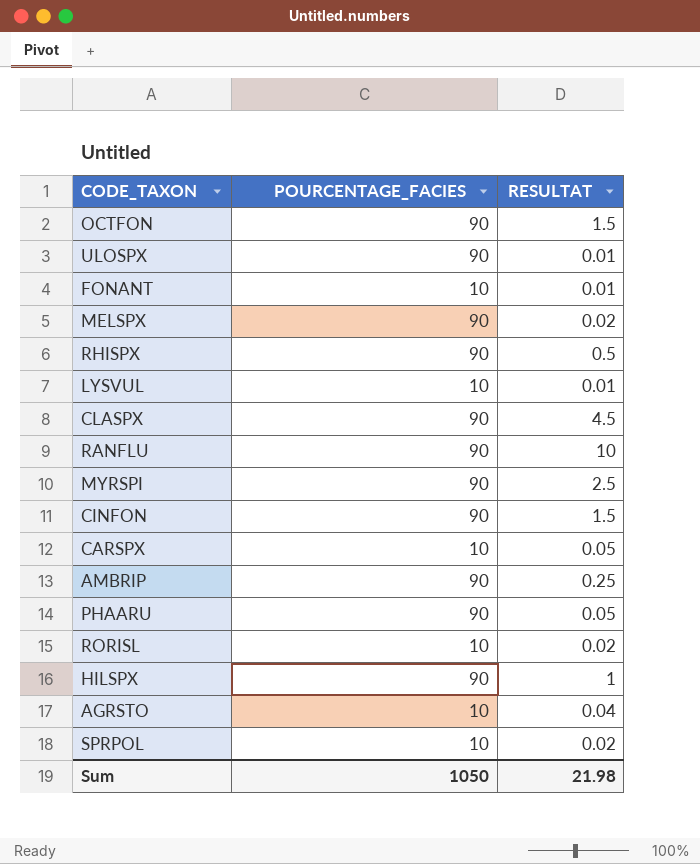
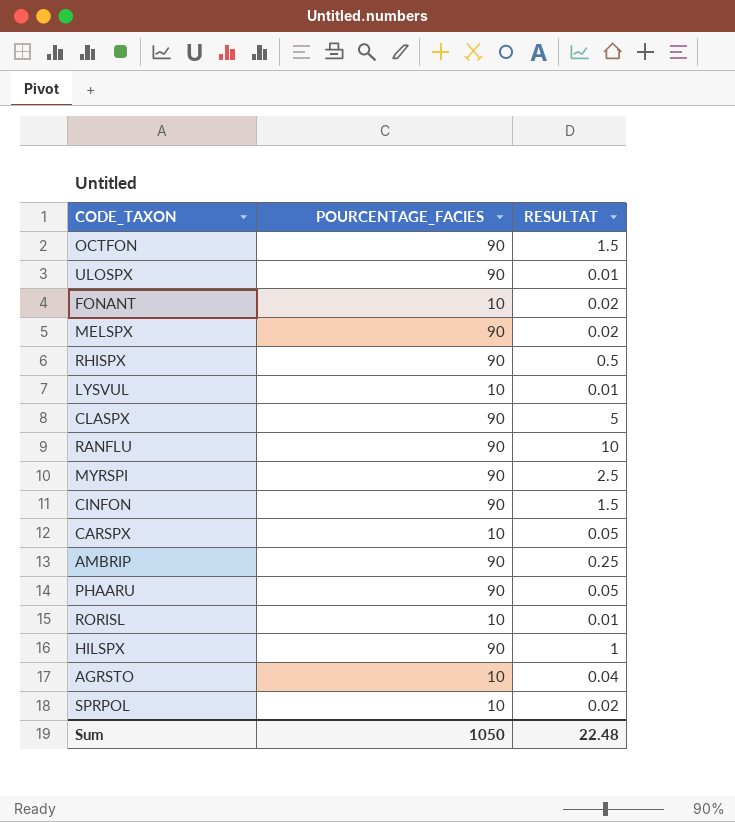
FONANT | RESULTAT: 0.01 -> 0.02
CLASPX | RESULTAT: 4.5 -> 5
RORISL | RESULTAT: 0.02 -> 0.01
Sum | RESULTAT: 21.98 -> 22.48

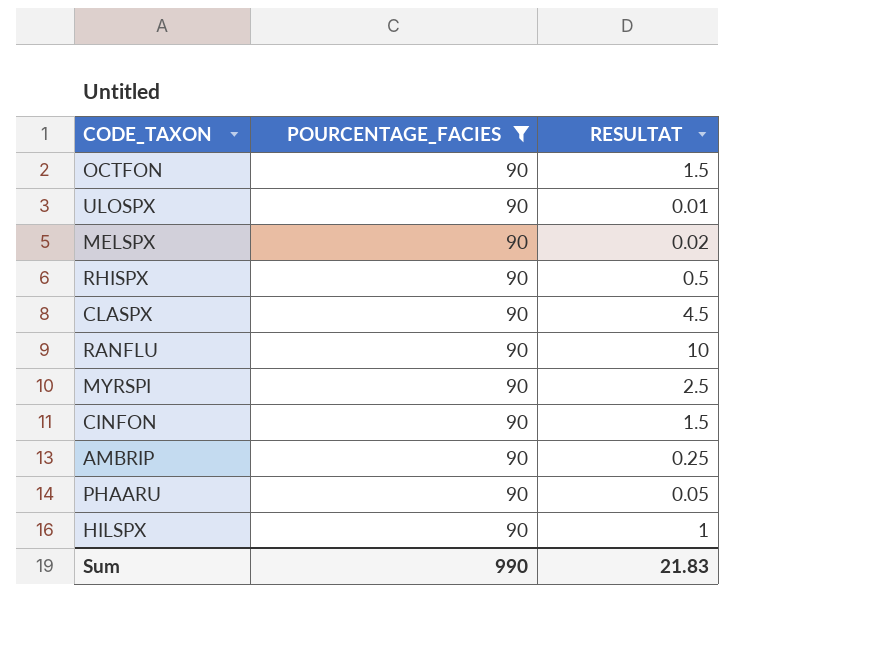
filter: none -> POURCENTAGE_FACIES = 90
CLASPX | RESULTAT: 5 -> 4.5
Sum | POURCENTAGE_FACIES: 1050 -> 990
Sum | RESULTAT: 22.48 -> 21.83

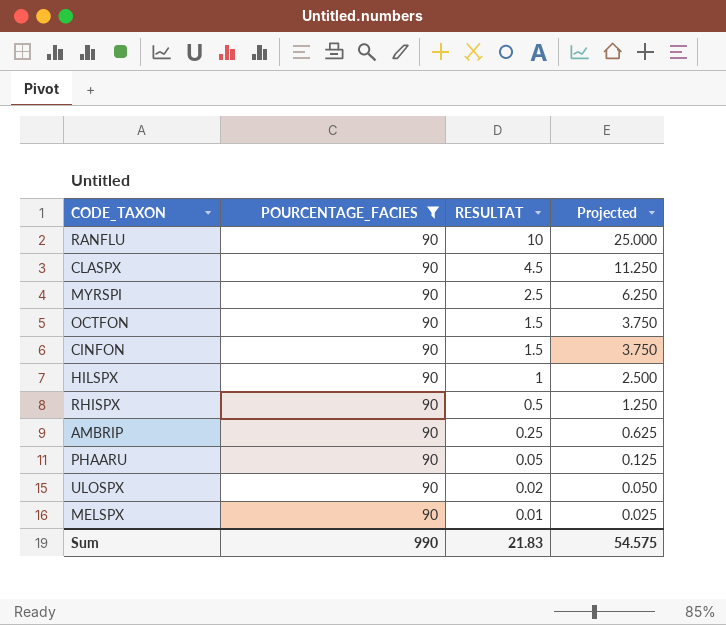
row order: none -> RESULTAT descending
column Projected | formula: none -> [RESULTAT] * 2.5
ULOSPX | RESULTAT: 0.01 -> 0.02
MELSPX | RESULTAT: 0.02 -> 0.01

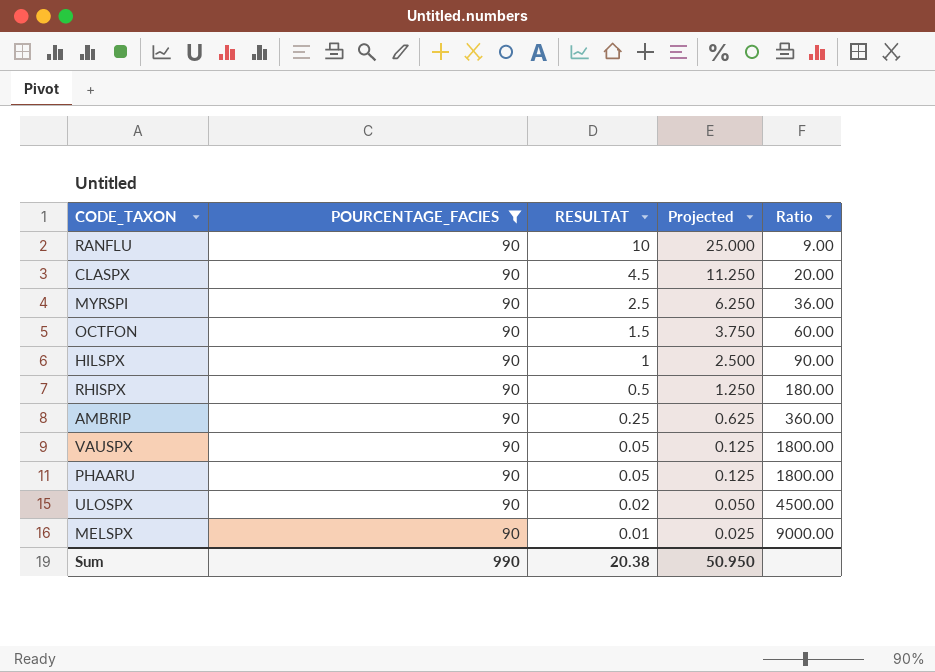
column Ratio | formula: none -> [POURCENTAGE_FACIES] / [RESULTAT]
row CINFON: 90 | 1.5 | 3.750 -> none
row VAUSPX: none -> 90 | 0.05 | 0.125 | 1800.00
Sum | RESULTAT: 21.83 -> 20.38
Sum | Projected: 54.575 -> 50.950

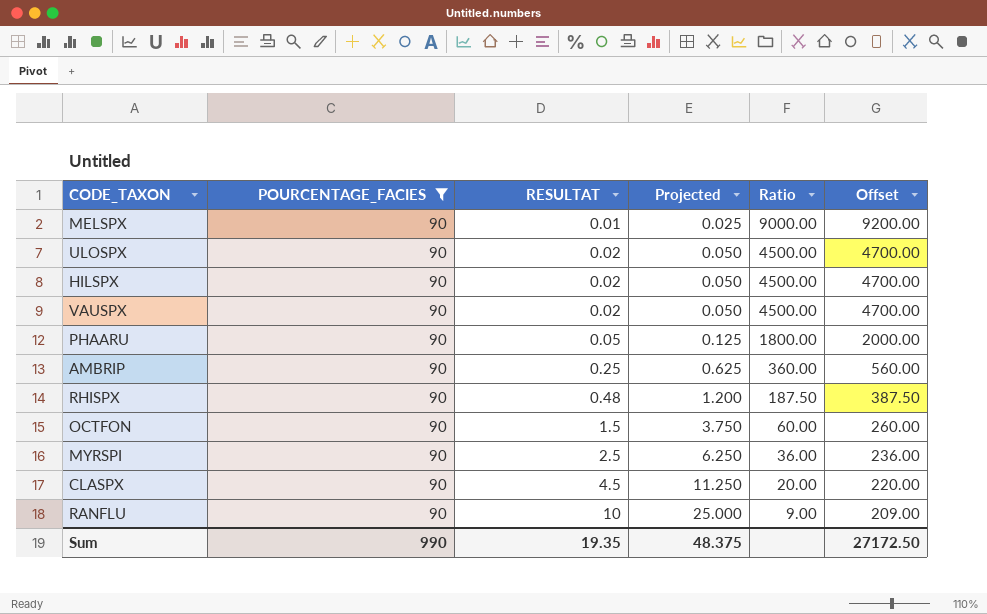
row order: RESULTAT descending -> RESULTAT ascending
column Offset | formula: none -> [Ratio] + 200
HILSPX | RESULTAT: 1 -> 0.02
HILSPX | Projected: 2.500 -> 0.050
HILSPX | Ratio: 90.00 -> 4500.00
VAUSPX | RESULTAT: 0.05 -> 0.02
VAUSPX | Projected: 0.125 -> 0.050
VAUSPX | Ratio: 1800.00 -> 4500.00
RHISPX | RESULTAT: 0.5 -> 0.48
RHISPX | Projected: 1.250 -> 1.200
RHISPX | Ratio: 180.00 -> 187.50
Sum | RESULTAT: 20.38 -> 19.35
Sum | Projected: 50.950 -> 48.375

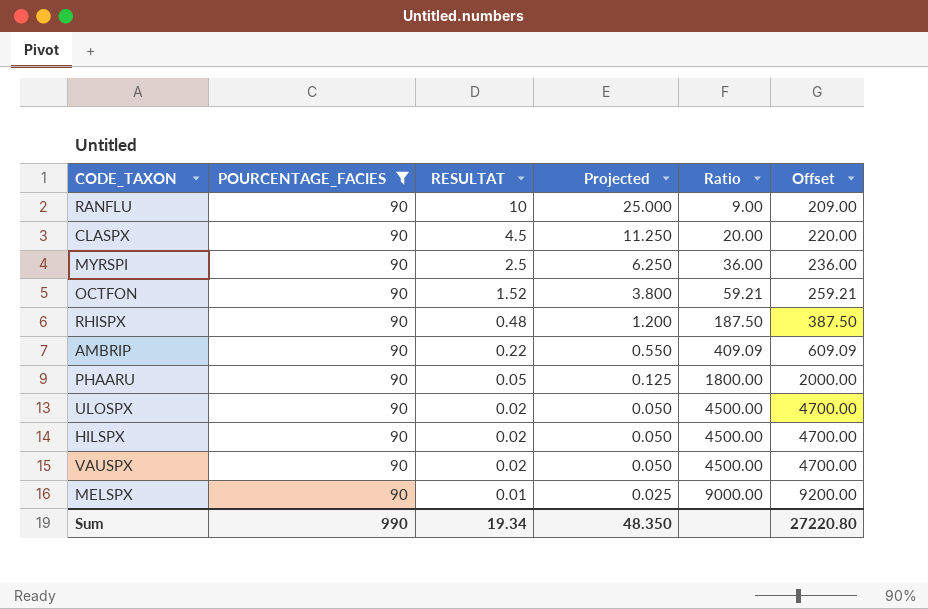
row order: RESULTAT ascending -> RESULTAT descending
OCTFON | RESULTAT: 1.5 -> 1.52
OCTFON | Projected: 3.750 -> 3.800
OCTFON | Ratio: 60.00 -> 59.21
OCTFON | Offset: 260.00 -> 259.21
AMBRIP | RESULTAT: 0.25 -> 0.22
AMBRIP | Projected: 0.625 -> 0.550
AMBRIP | Ratio: 360.00 -> 409.09
AMBRIP | Offset: 560.00 -> 609.09
Sum | RESULTAT: 19.35 -> 19.34
Sum | Projected: 48.375 -> 48.350
Sum | Offset: 27172.50 -> 27220.80

